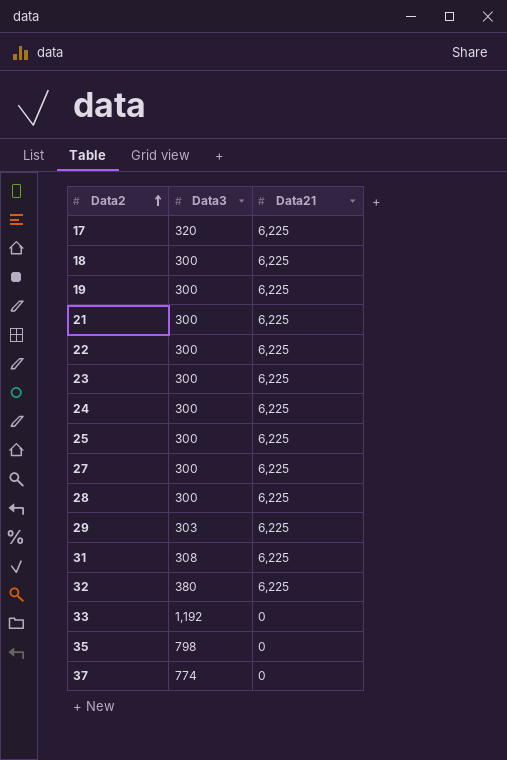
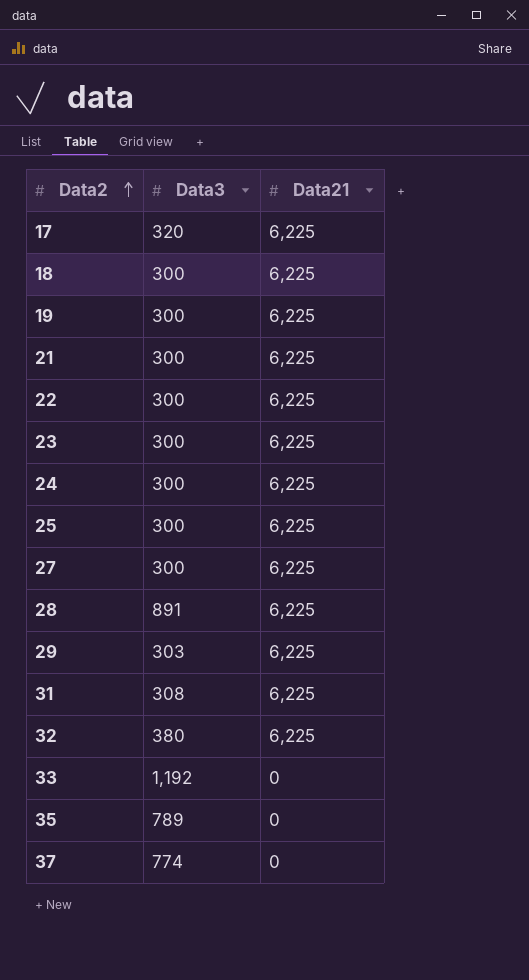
28 | Data3: 300 -> 891
35 | Data3: 798 -> 789

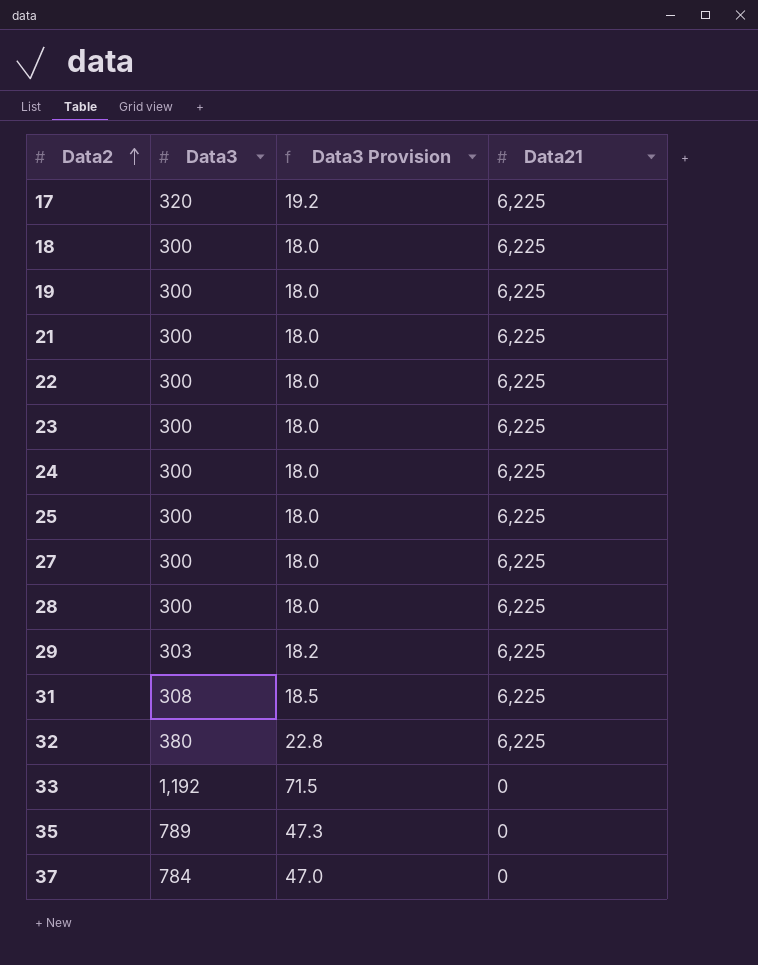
column Data3 Provision | formula: none -> [Data3] * 0.06
28 | Data3: 891 -> 300
37 | Data3: 774 -> 784

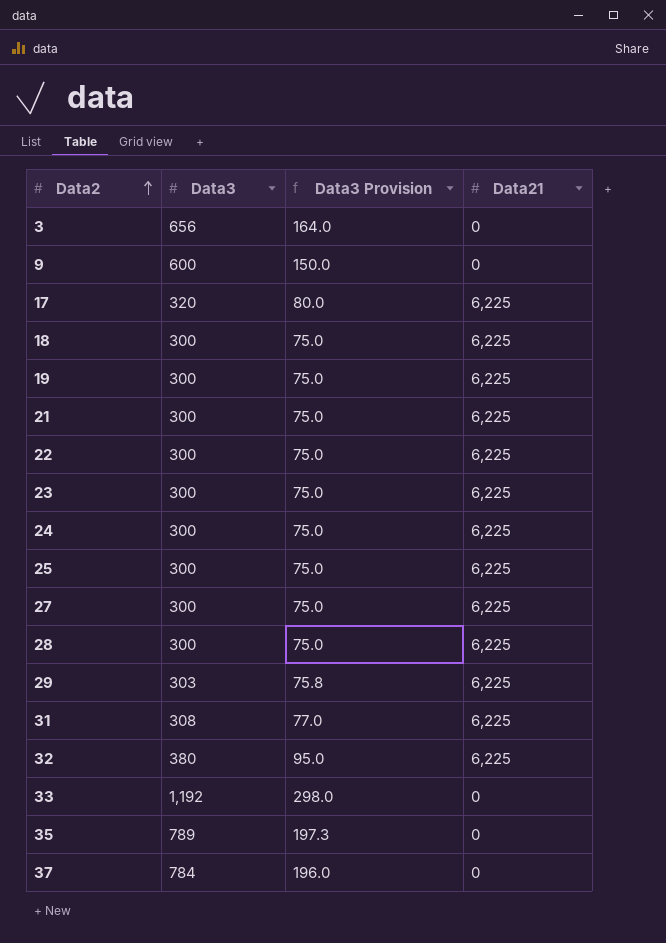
column Data3 Provision | formula: [Data3] * 0.06 -> [Data3] * 0.25
row 3: none -> 656 | 164.0 | 0
row 9: none -> 600 | 150.0 | 0

